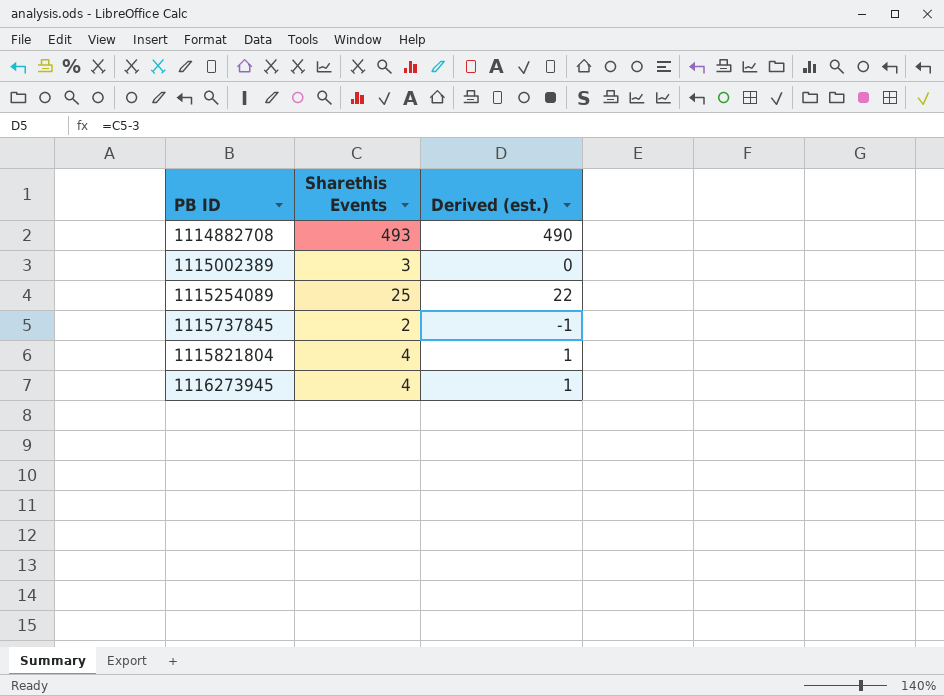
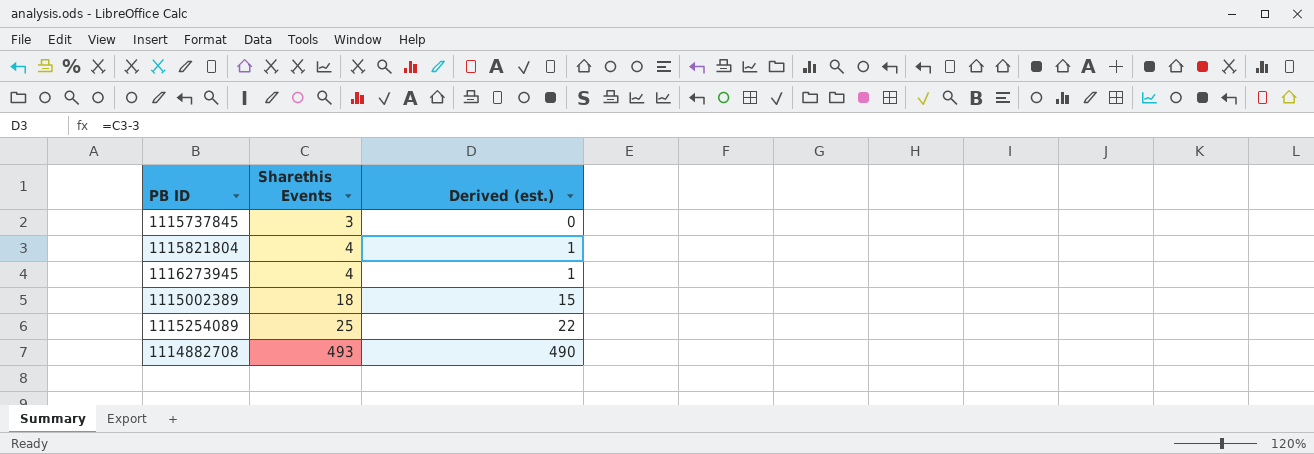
row order: PB ID ascending -> Sharethis Events ascending
1115737845 | Sharethis Events: 2 -> 3
1115737845 | Derived (est.): -1 -> 0
1115002389 | Sharethis Events: 3 -> 18
1115002389 | Derived (est.): 0 -> 15

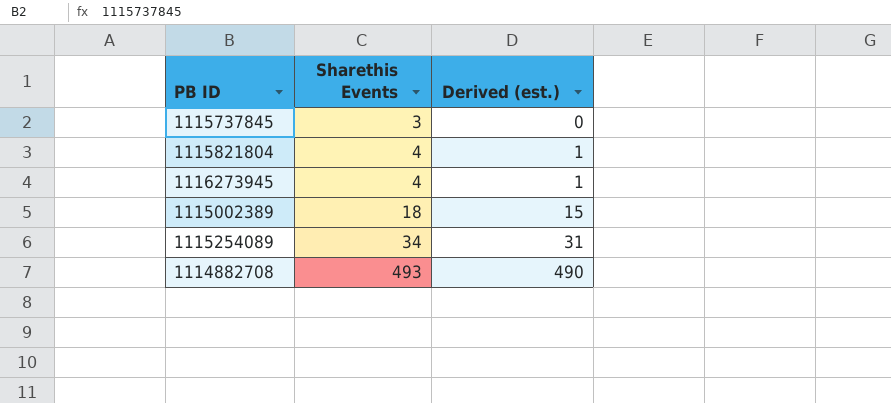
1115254089 | Sharethis Events: 25 -> 34
1115254089 | Derived (est.): 22 -> 31

